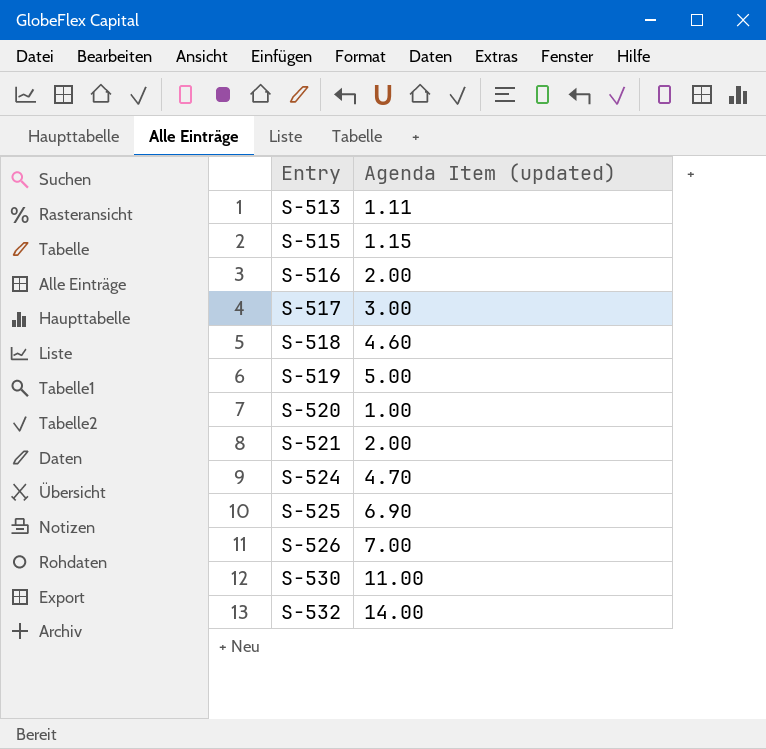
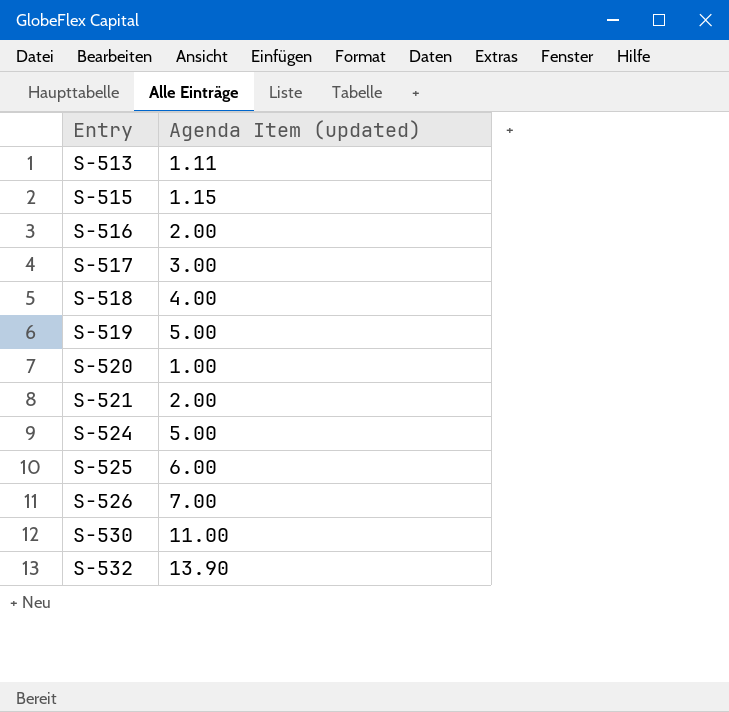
S-518 | Agenda Item (updated): 4.60 -> 4.00
S-524 | Agenda Item (updated): 4.70 -> 5.00
S-525 | Agenda Item (updated): 6.90 -> 6.00
S-532 | Agenda Item (updated): 14.00 -> 13.90

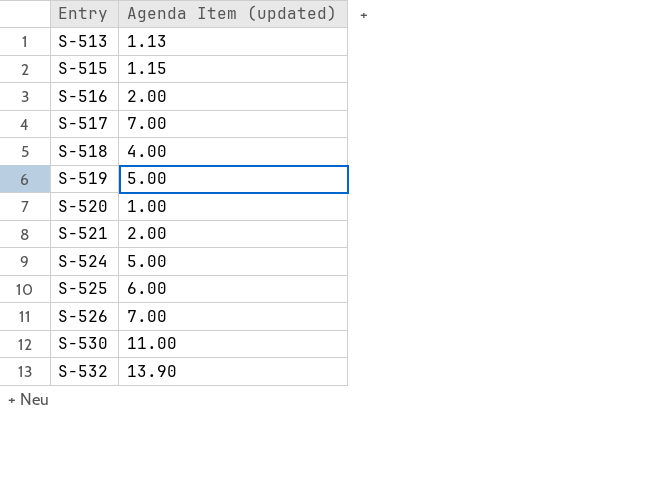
S-513 | Agenda Item (updated): 1.11 -> 1.13
S-517 | Agenda Item (updated): 3.00 -> 7.00

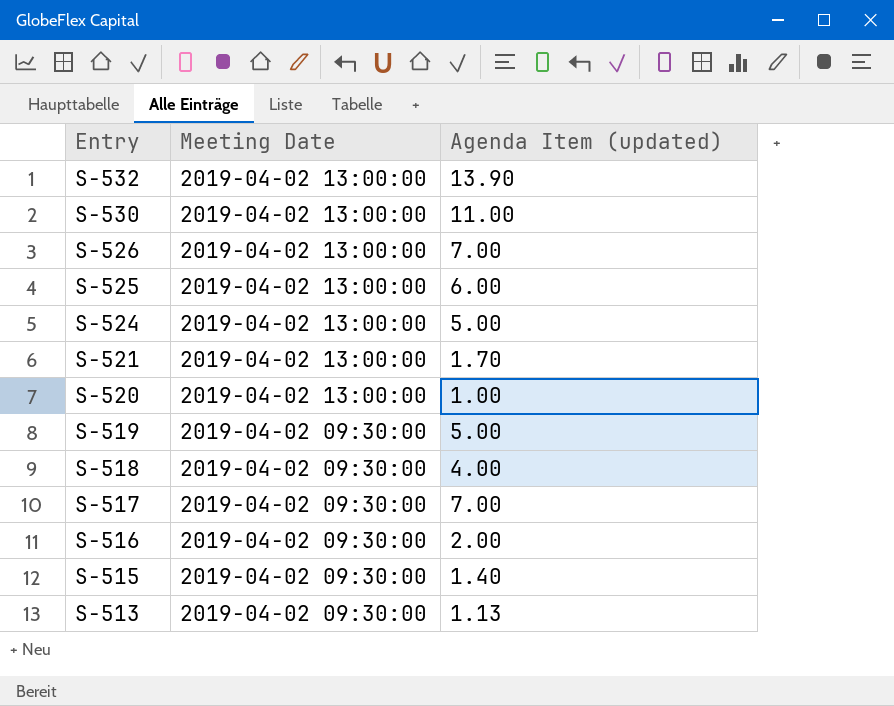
row order: Entry ascending -> Entry descending
column Meeting Date | position: none -> 2
S-521 | Agenda Item (updated): 2.00 -> 1.70
S-515 | Agenda Item (updated): 1.15 -> 1.40

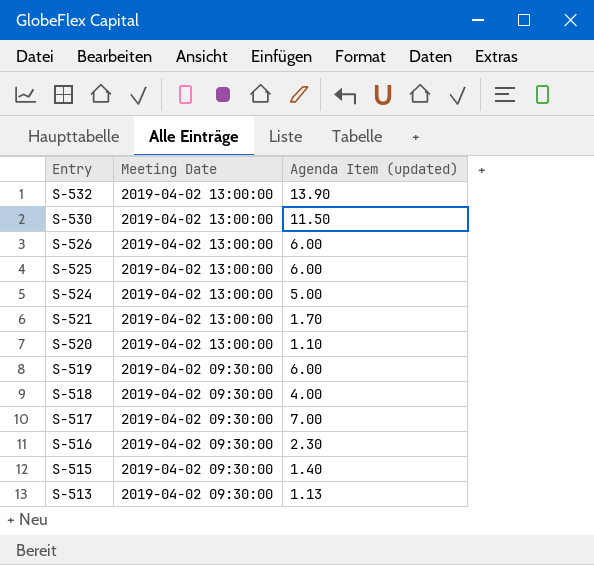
S-530 | Agenda Item (updated): 11.00 -> 11.50
S-526 | Agenda Item (updated): 7.00 -> 6.00
S-520 | Agenda Item (updated): 1.00 -> 1.10
S-519 | Agenda Item (updated): 5.00 -> 6.00
S-516 | Agenda Item (updated): 2.00 -> 2.30

